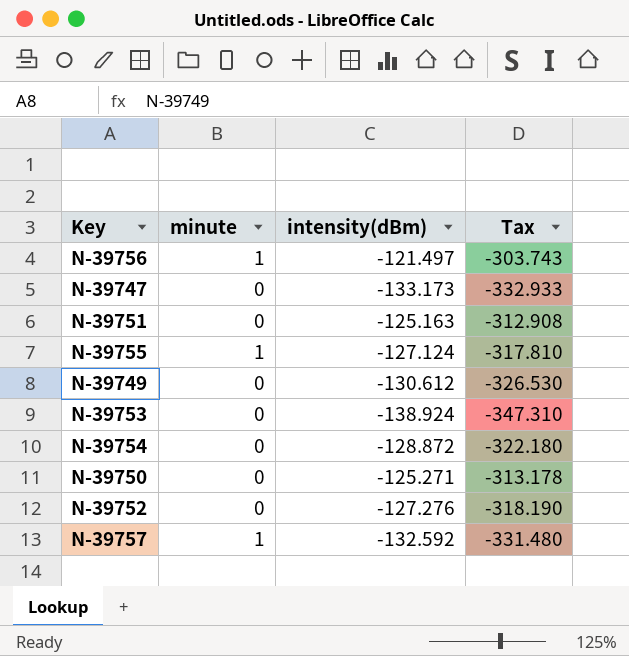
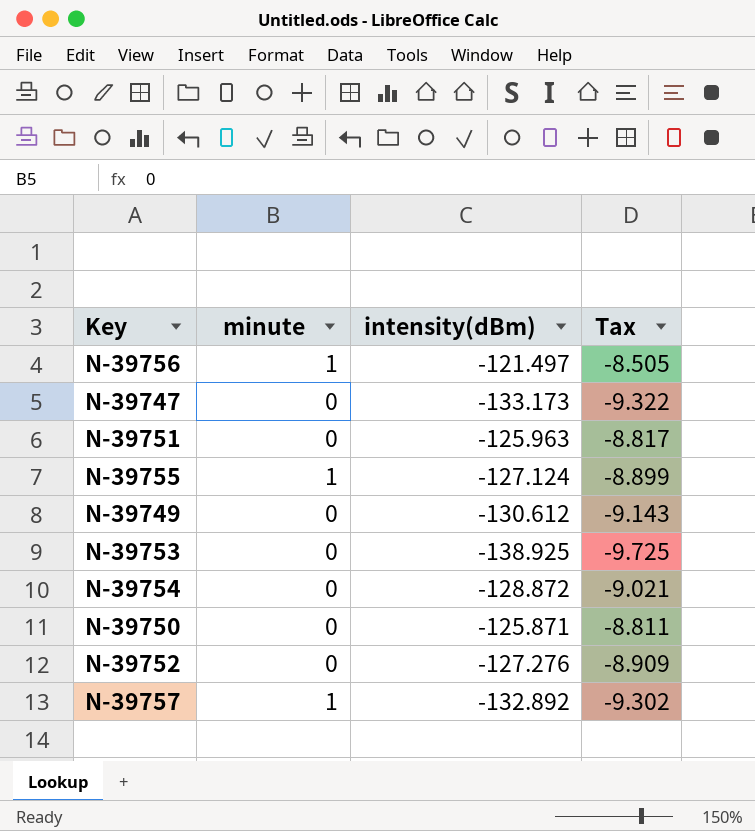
column Tax | formula: [intensity(dBm)] * 2.5 -> [intensity(dBm)] * 0.07
N-39751 | intensity(dBm): -125.163 -> -125.963
N-39753 | intensity(dBm): -138.924 -> -138.925
N-39750 | intensity(dBm): -125.271 -> -125.871
N-39757 | intensity(dBm): -132.592 -> -132.892

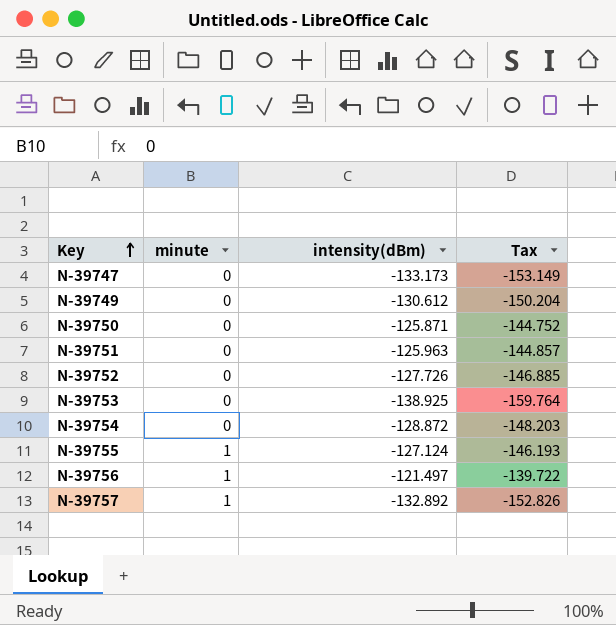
row order: none -> Key ascending
column Tax | formula: [intensity(dBm)] * 0.07 -> [intensity(dBm)] * 1.15
N-39752 | intensity(dBm): -127.276 -> -127.726

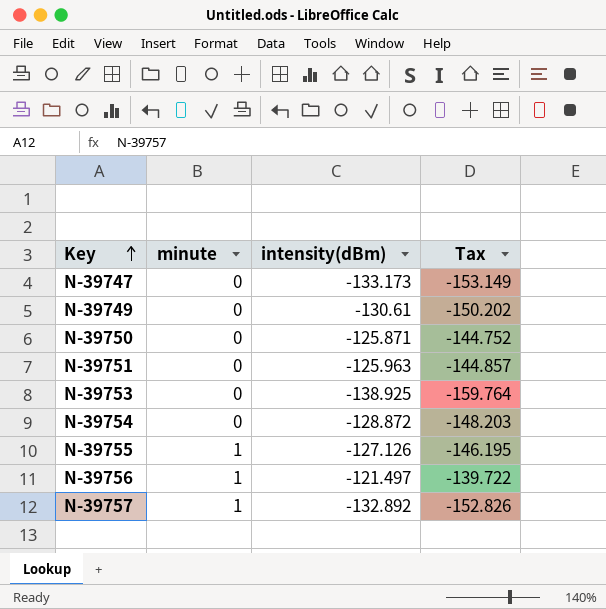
row N-39752: 0 | -127.726 | -146.885 -> none
N-39749 | intensity(dBm): -130.612 -> -130.61
N-39749 | Tax: -150.204 -> -150.202
N-39755 | intensity(dBm): -127.124 -> -127.126
N-39755 | Tax: -146.193 -> -146.195

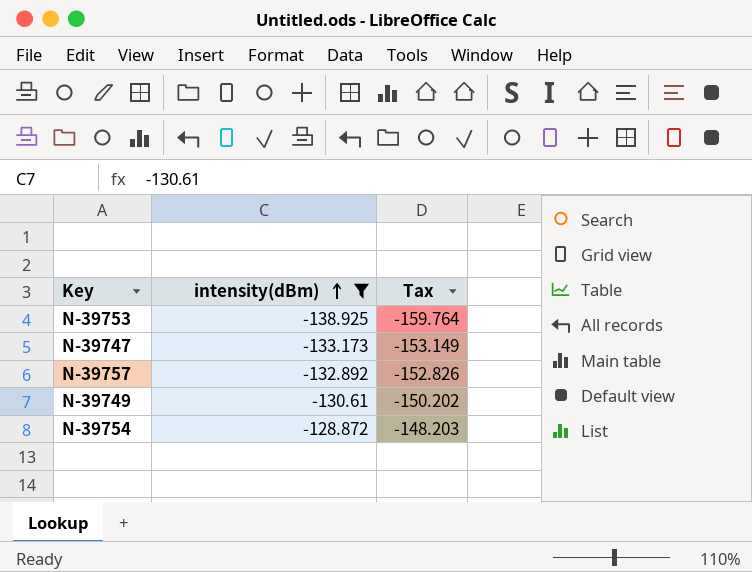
filter: none -> intensity(dBm) <= -128.872
row order: Key ascending -> intensity(dBm) ascending
column minute | position: 2 -> none

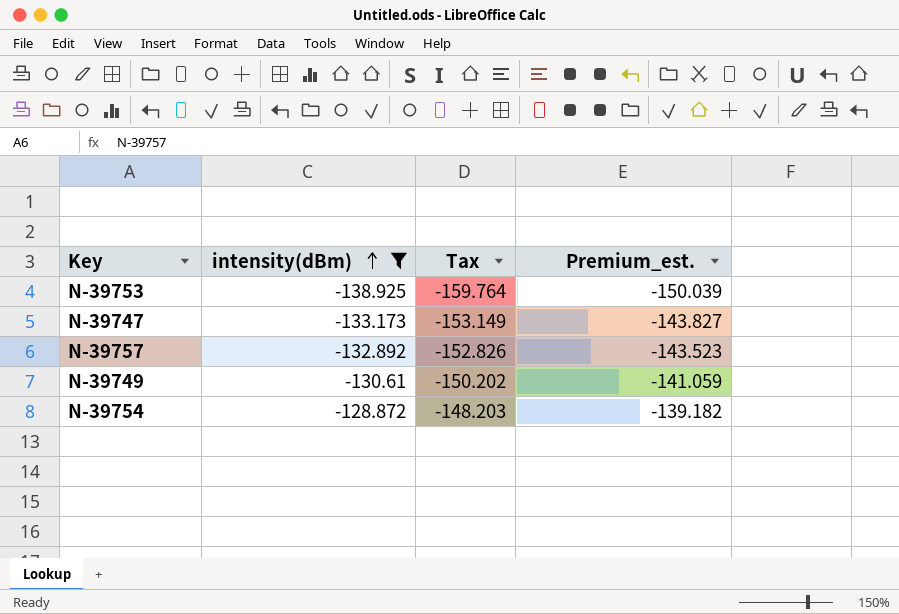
column Premium_est. | formula: none -> [intensity(dBm)] * 1.08

